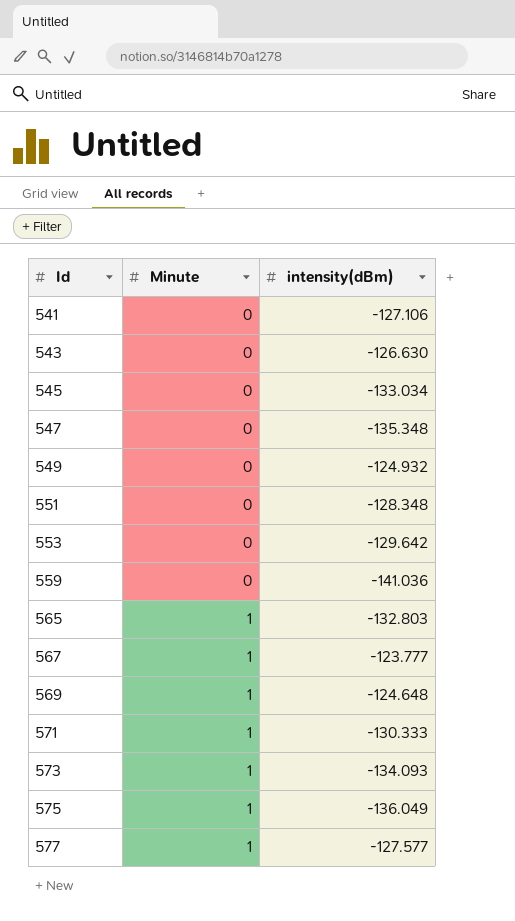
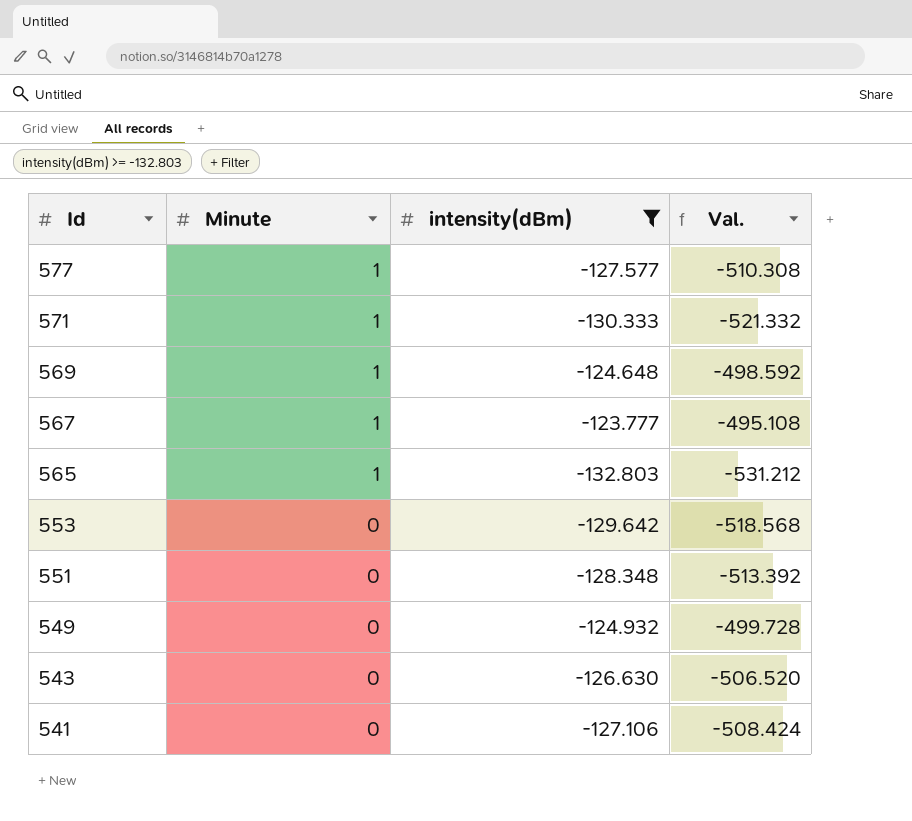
filter: none -> intensity(dBm) >= -132.803
row order: Id ascending -> Id descending
column Val. | formula: none -> [intensity(dBm)] * 4

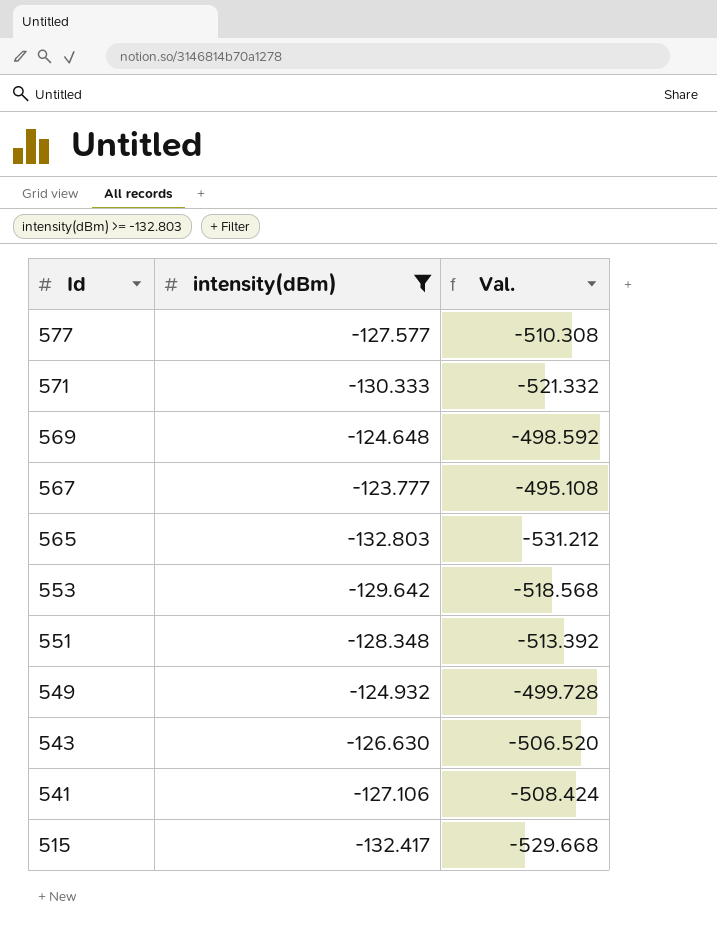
column Minute | position: 2 -> none
row 515: none -> -132.417 | -529.668

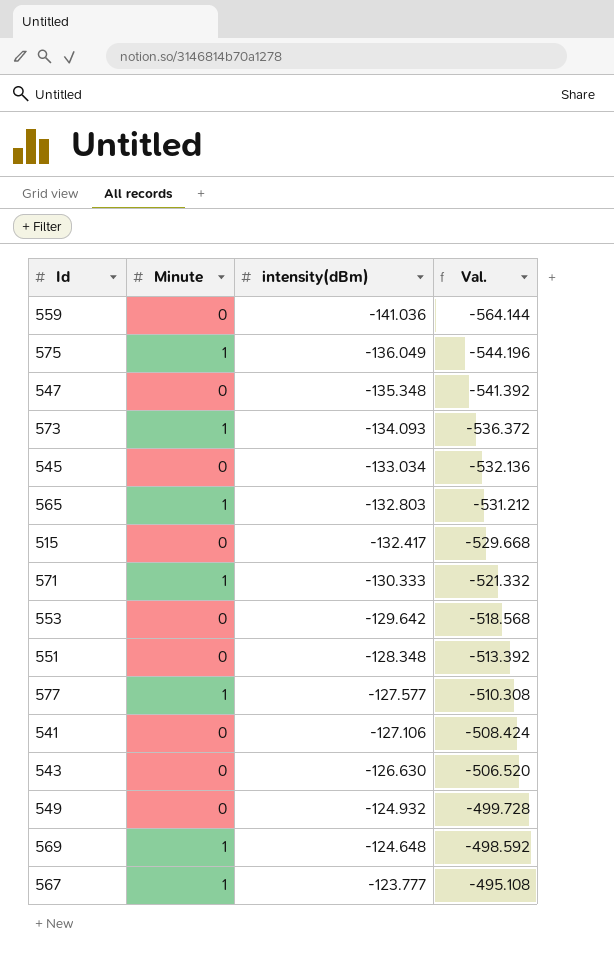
filter: intensity(dBm) >= -132.803 -> none
row order: Id descending -> intensity(dBm) ascending
column Minute | position: none -> 2

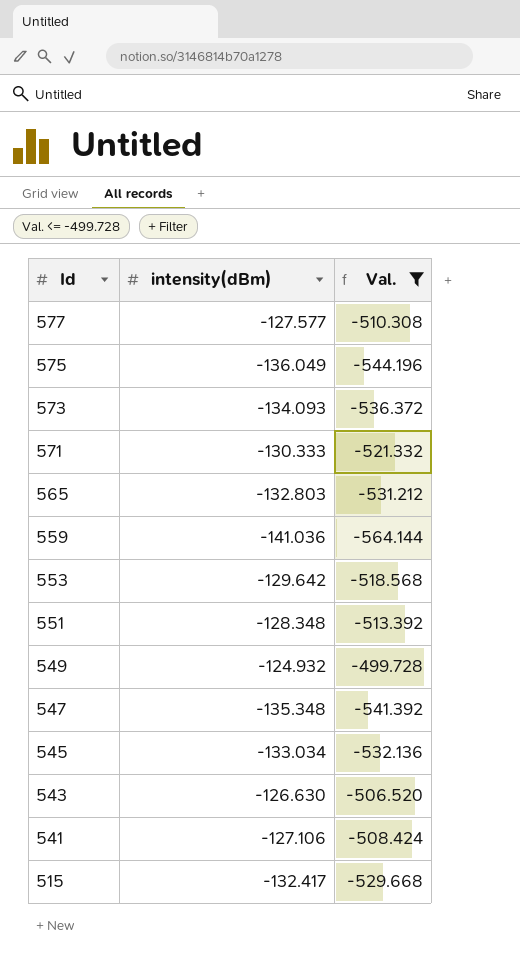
filter: none -> Val. <= -499.728
row order: intensity(dBm) ascending -> Id descending
column Minute | position: 2 -> none

